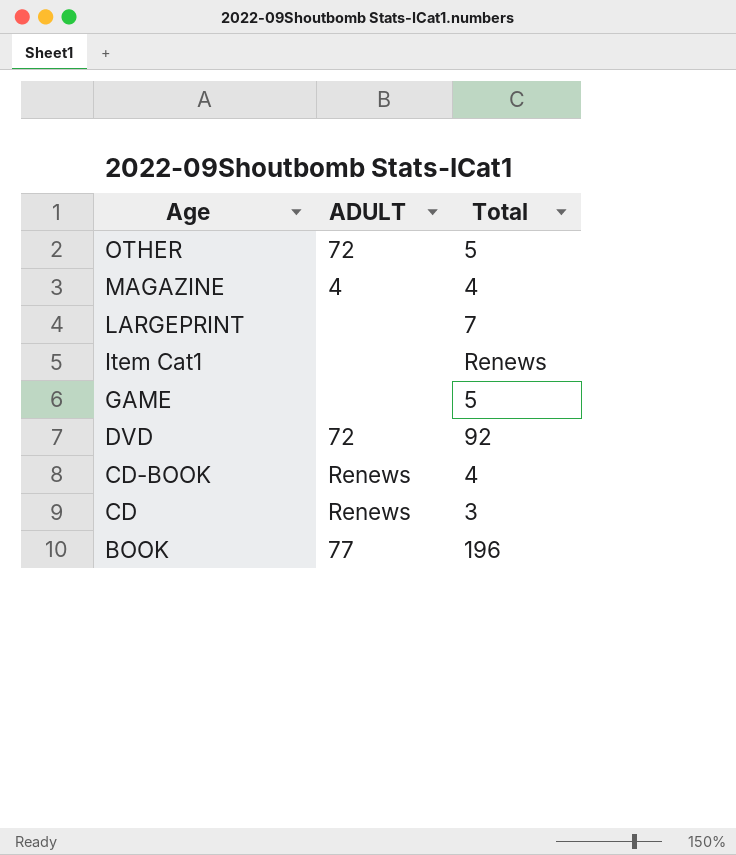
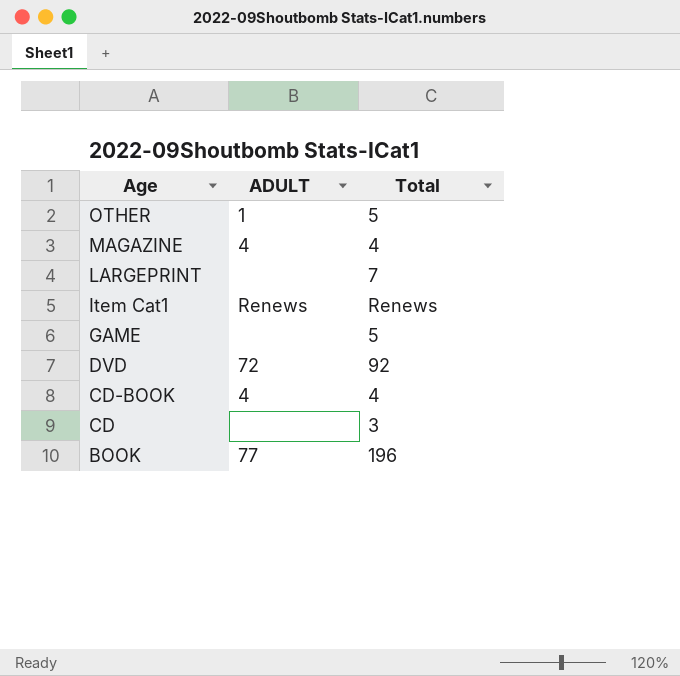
OTHER | ADULT: 72 -> 1
Item Cat1 | ADULT: none -> Renews
CD-BOOK | ADULT: Renews -> 4
CD | ADULT: Renews -> none

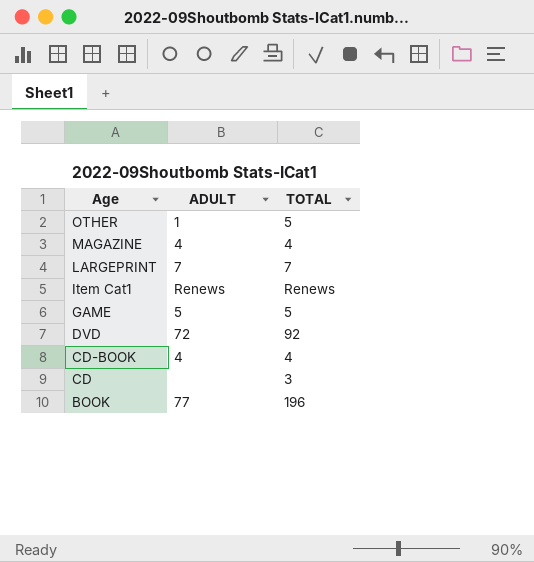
column name: Total -> TOTAL
LARGEPRINT | ADULT: none -> 7
GAME | ADULT: none -> 5

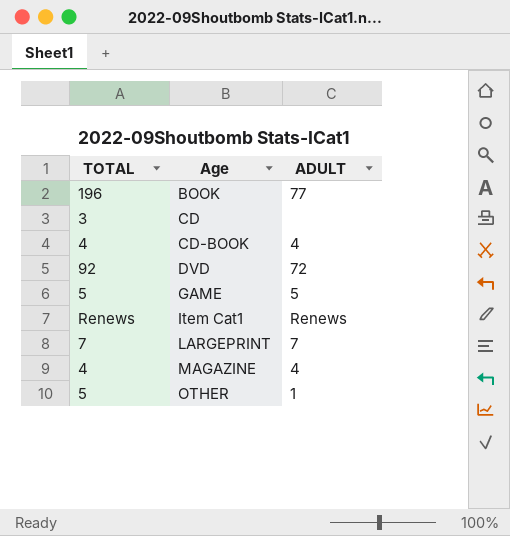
row order: Age descending -> Age ascending
column TOTAL | position: 3 -> 1

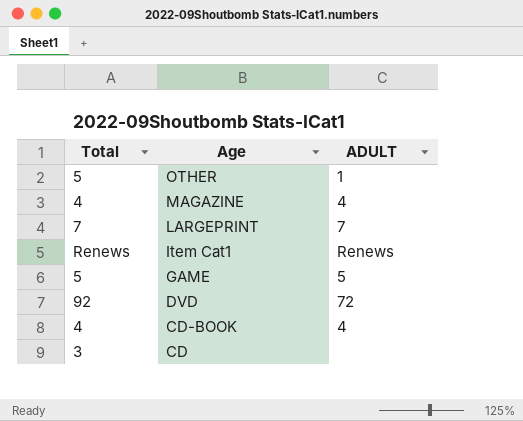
row order: Age ascending -> Age descending
column name: TOTAL -> Total
row BOOK: 196 | 77 -> none

